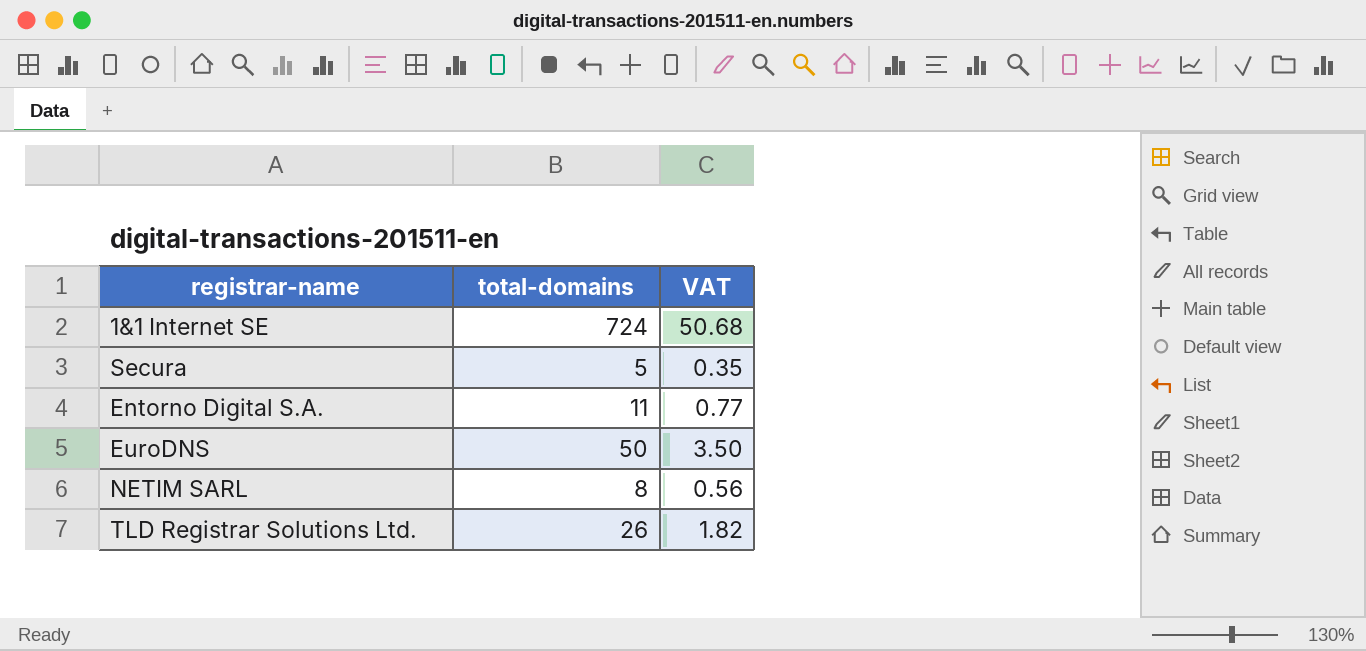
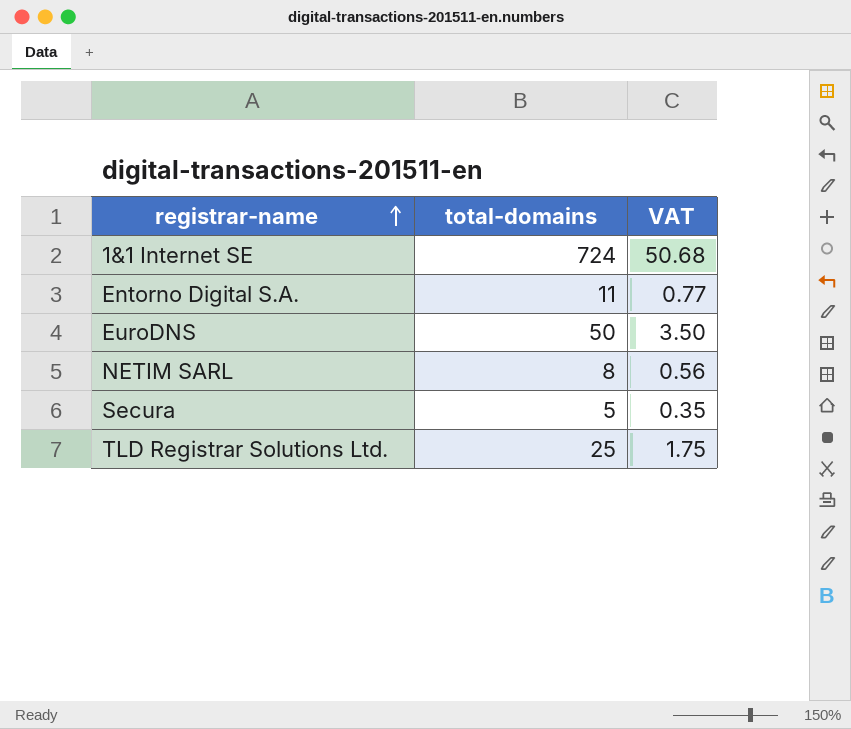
row order: none -> registrar-name ascending
TLD Registrar Solutions Ltd. | total-domains: 26 -> 25
TLD Registrar Solutions Ltd. | VAT: 1.82 -> 1.75

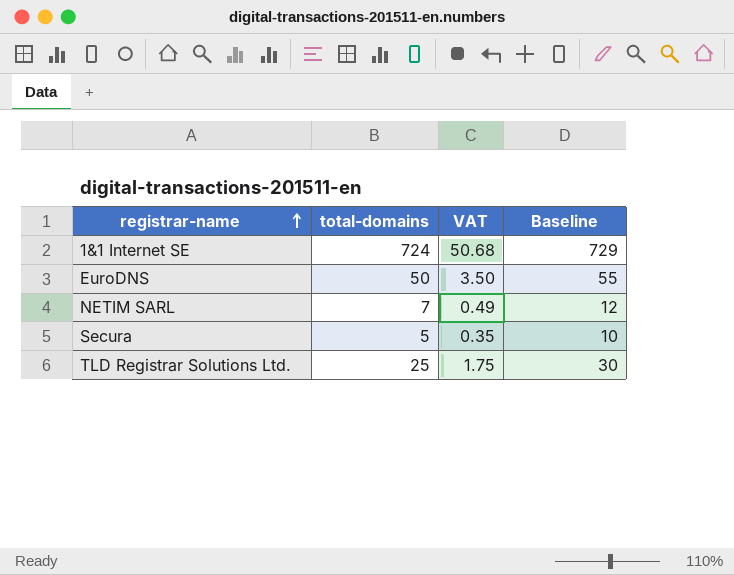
column Baseline | formula: none -> [total-domains] + 5
row Entorno Digital S.A.: 11 | 0.77 -> none
NETIM SARL | total-domains: 8 -> 7
NETIM SARL | VAT: 0.56 -> 0.49

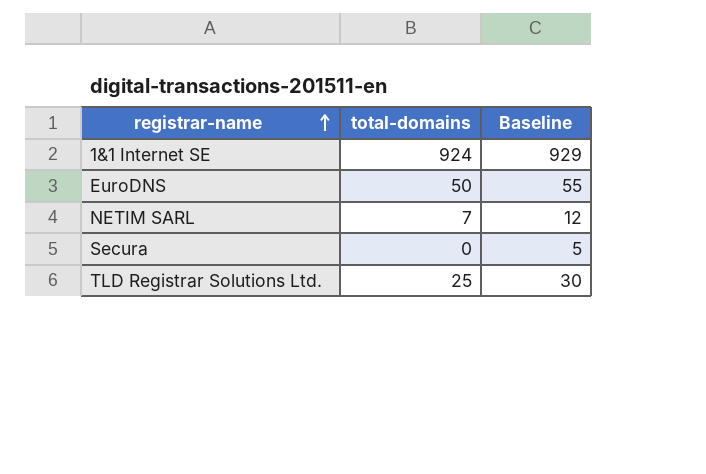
column VAT | formula: [total-domains] * 0.07 -> none
1&1 Internet SE | total-domains: 724 -> 924
1&1 Internet SE | Baseline: 729 -> 929
Secura | total-domains: 5 -> 0
Secura | Baseline: 10 -> 5

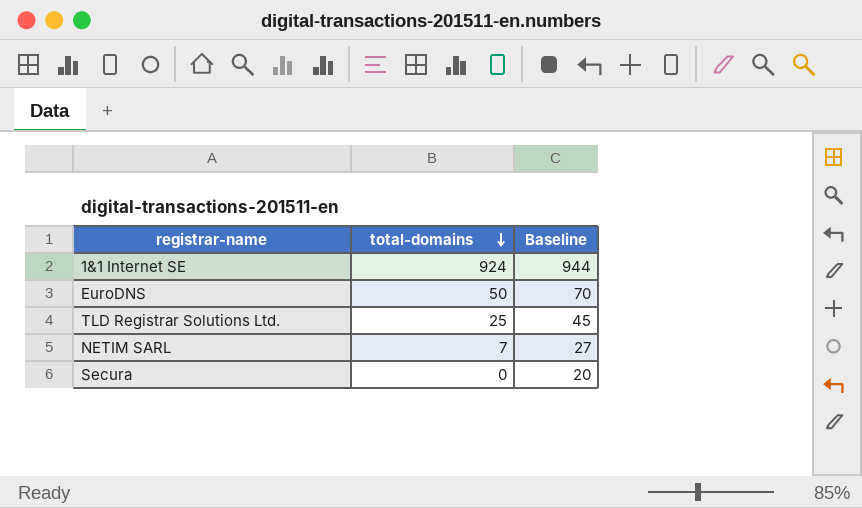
row order: registrar-name ascending -> total-domains descending
column Baseline | formula: [total-domains] + 5 -> [total-domains] + 20

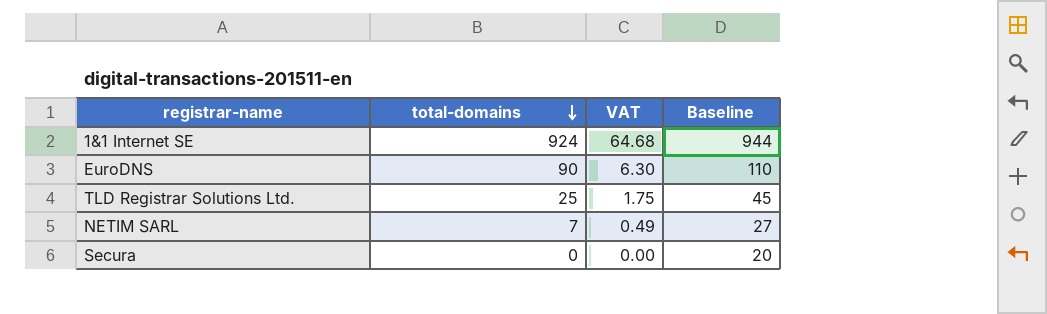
column VAT | formula: none -> [total-domains] * 0.07
EuroDNS | total-domains: 50 -> 90
EuroDNS | Baseline: 70 -> 110

